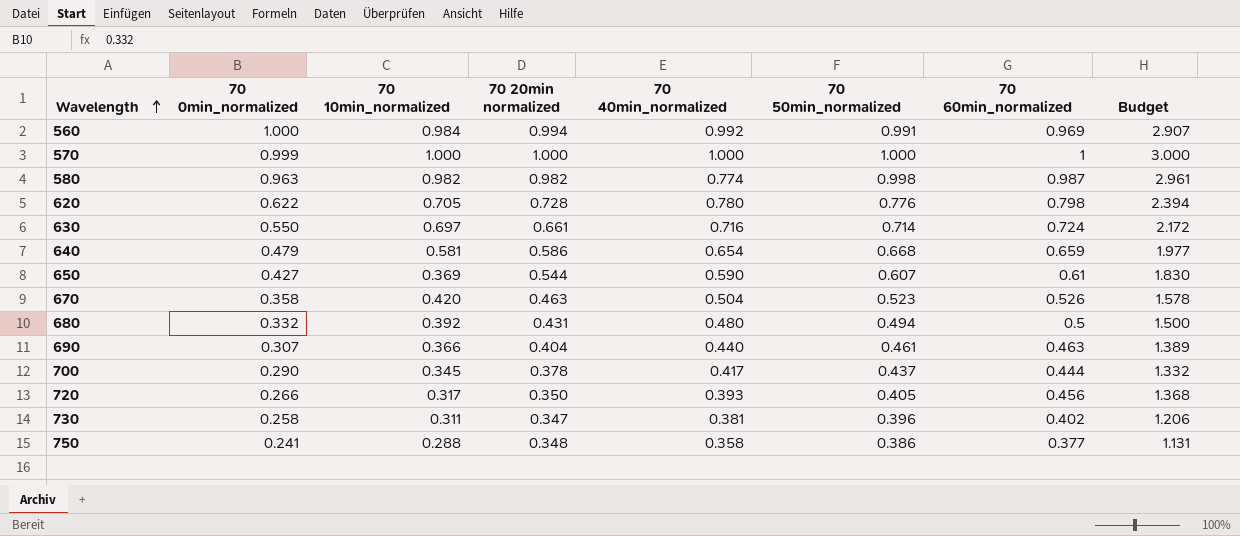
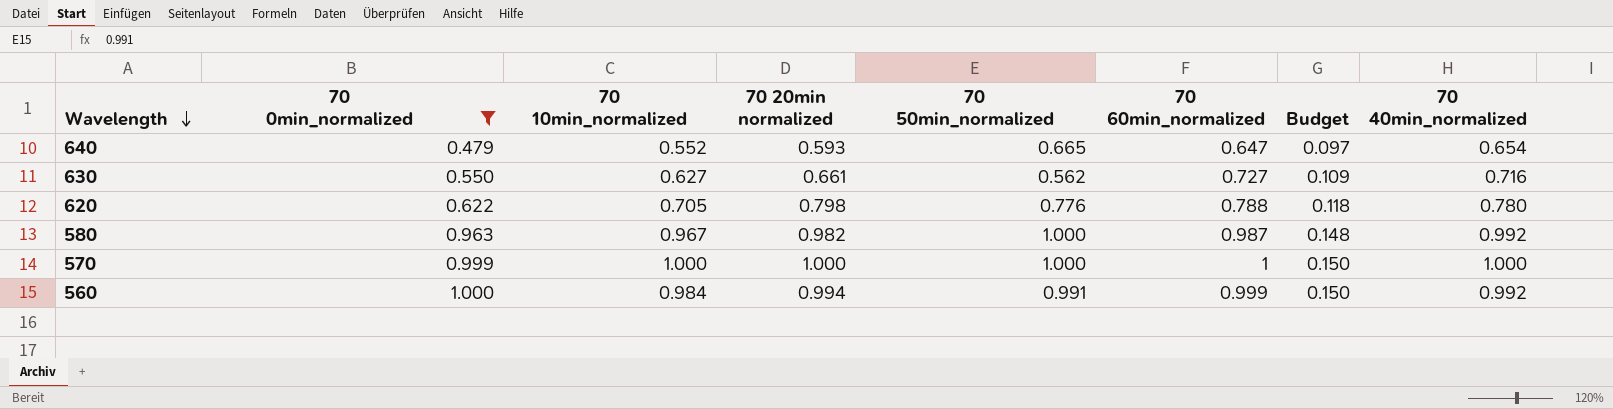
filter: none -> 70 0min_normalized >= 0.479
row order: Wavelength ascending -> Wavelength descending
column Budget | formula: [70 60min_normalized] * 3 -> [70 60min_normalized] * 0.15
column 70 40min_normalized | position: 5 -> 8
640 | 70 10min_normalized: 0.581 -> 0.552
640 | 70 20min normalized: 0.586 -> 0.593
640 | 70 50min_normalized: 0.668 -> 0.665
640 | 70 60min_normalized: 0.659 -> 0.647
630 | 70 10min_normalized: 0.697 -> 0.627
630 | 70 50min_normalized: 0.714 -> 0.562
630 | 70 60min_normalized: 0.724 -> 0.727
620 | 70 20min normalized: 0.728 -> 0.798
620 | 70 60min_normalized: 0.798 -> 0.788
580 | 70 10min_normalized: 0.982 -> 0.967
580 | 70 50min_normalized: 0.998 -> 1.000
580 | 70 40min_normalized: 0.774 -> 0.992
560 | 70 60min_normalized: 0.969 -> 0.999

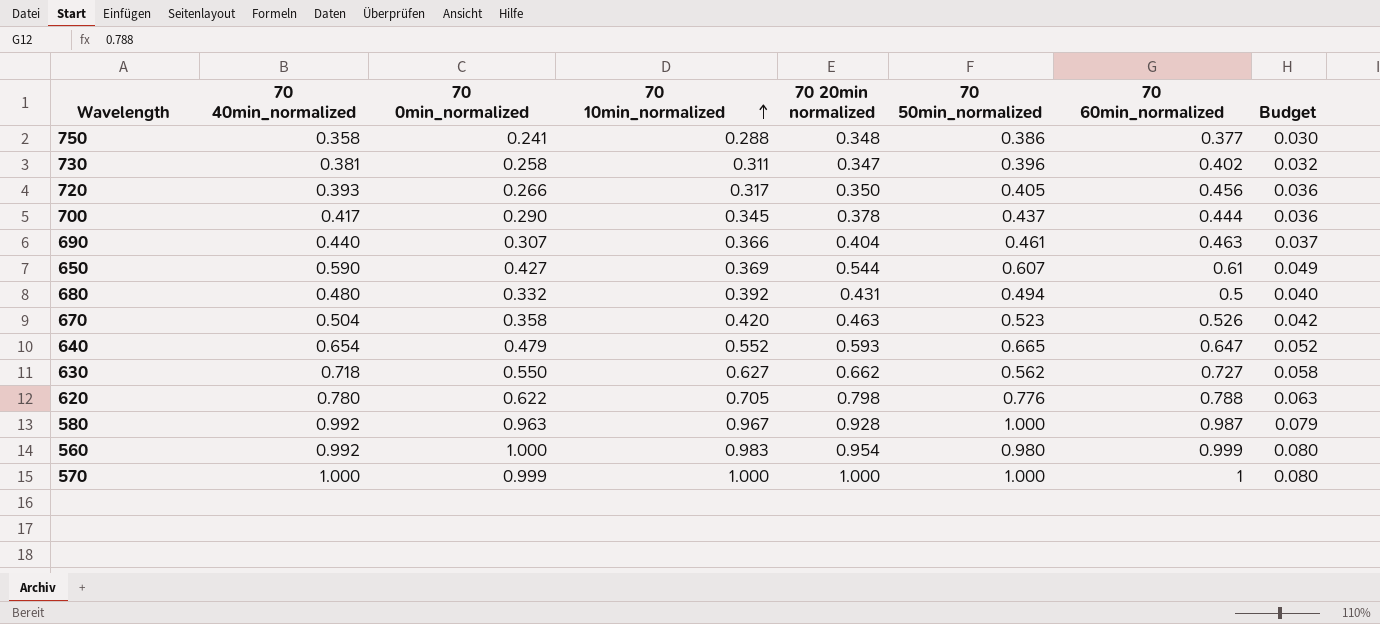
filter: 70 0min_normalized >= 0.479 -> none
row order: Wavelength descending -> 70 10min_normalized ascending
column 70 40min_normalized | position: 8 -> 2
column Budget | formula: [70 60min_normalized] * 0.15 -> [70 60min_normalized] * 0.08
630 | 70 40min_normalized: 0.716 -> 0.718
630 | 70 20min normalized: 0.661 -> 0.662
580 | 70 20min normalized: 0.982 -> 0.928
560 | 70 10min_normalized: 0.984 -> 0.983
560 | 70 20min normalized: 0.994 -> 0.954
560 | 70 50min_normalized: 0.991 -> 0.980

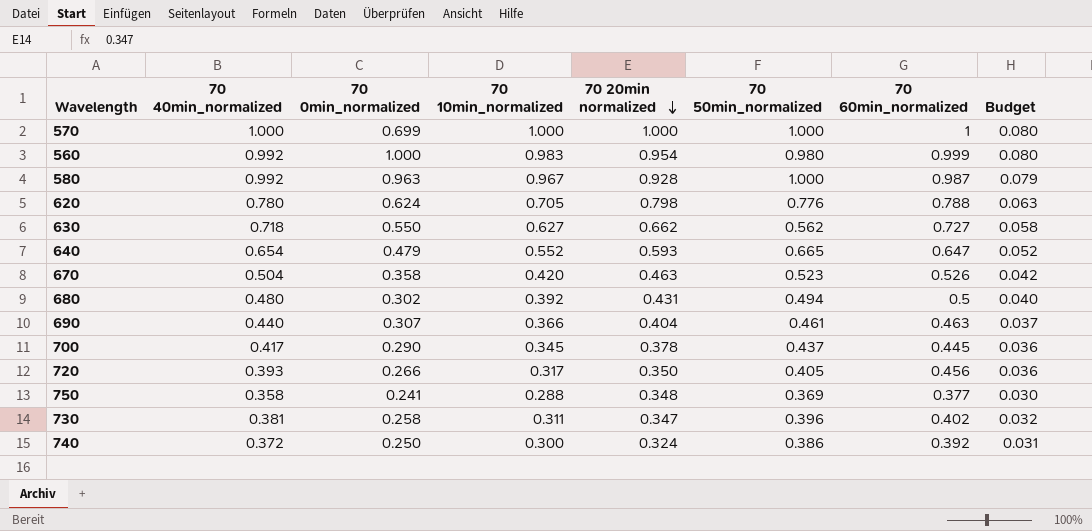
row order: 70 10min_normalized ascending -> 70 20min normalized descending
row 650: 0.590 | 0.427 | 0.369 | 0.544 | 0.607 | 0.61 | 0.049 -> none
570 | 70 0min_normalized: 0.999 -> 0.699
620 | 70 0min_normalized: 0.622 -> 0.624
680 | 70 0min_normalized: 0.332 -> 0.302
700 | 70 60min_normalized: 0.444 -> 0.445
750 | 70 50min_normalized: 0.386 -> 0.369
row 740: none -> 0.372 | 0.250 | 0.300 | 0.324 | 0.386 | 0.392 | 0.031

